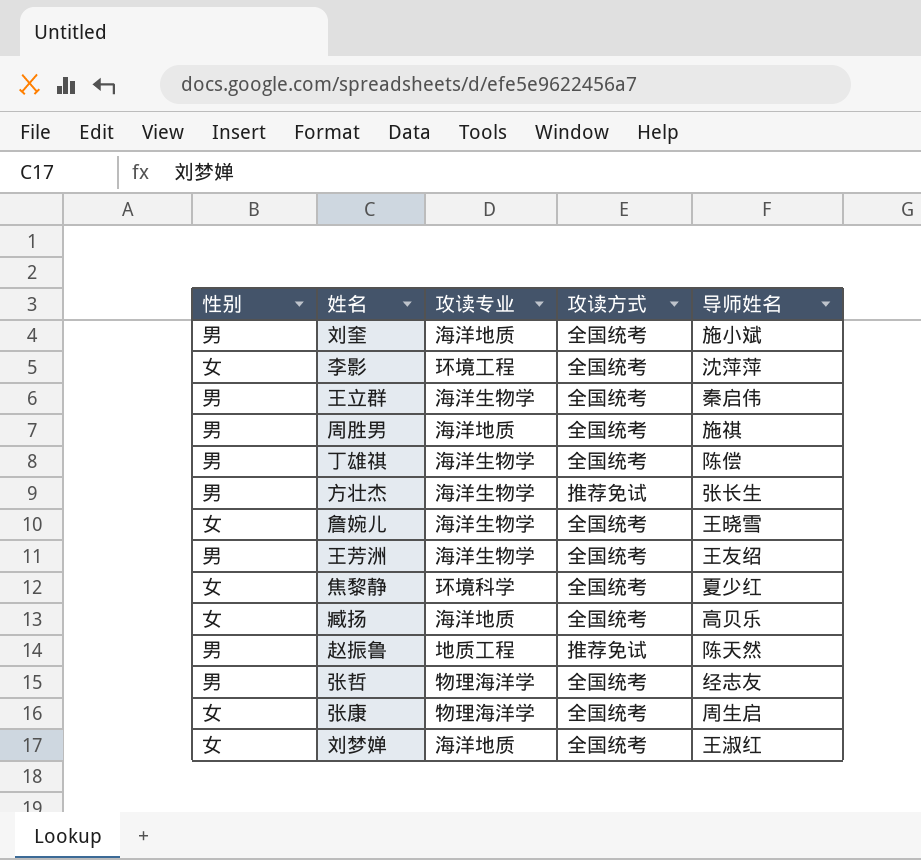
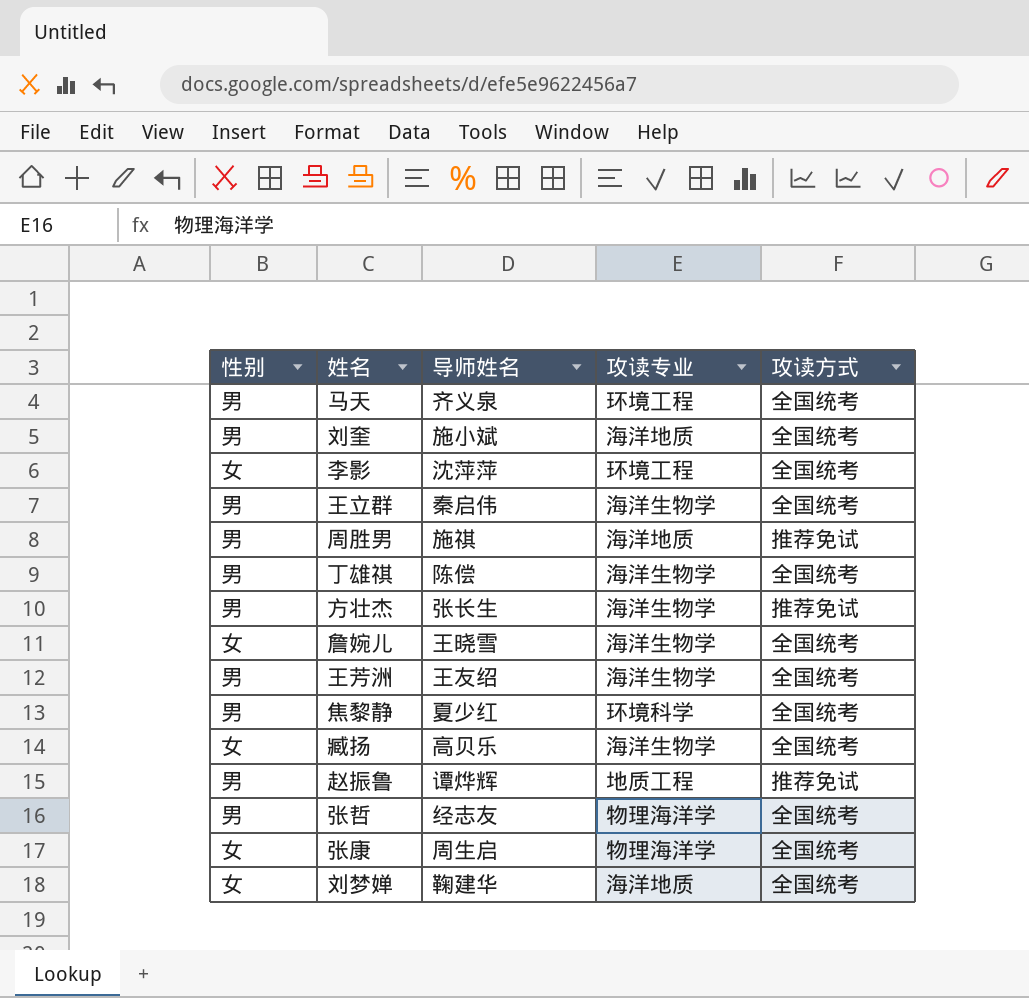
column 导师姓名 | position: 5 -> 3
row 马天: none -> 男 | 齐义泉 | 环境工程 | 全国统考
周胜男 | 攻读方式: 全国统考 -> 推荐免试
焦黎静 | 性别: 女 -> 男
臧扬 | 攻读专业: 海洋地质 -> 海洋生物学
赵振鲁 | 导师姓名: 陈天然 -> 谭烨辉
刘梦婵 | 导师姓名: 王淑红 -> 鞠建华

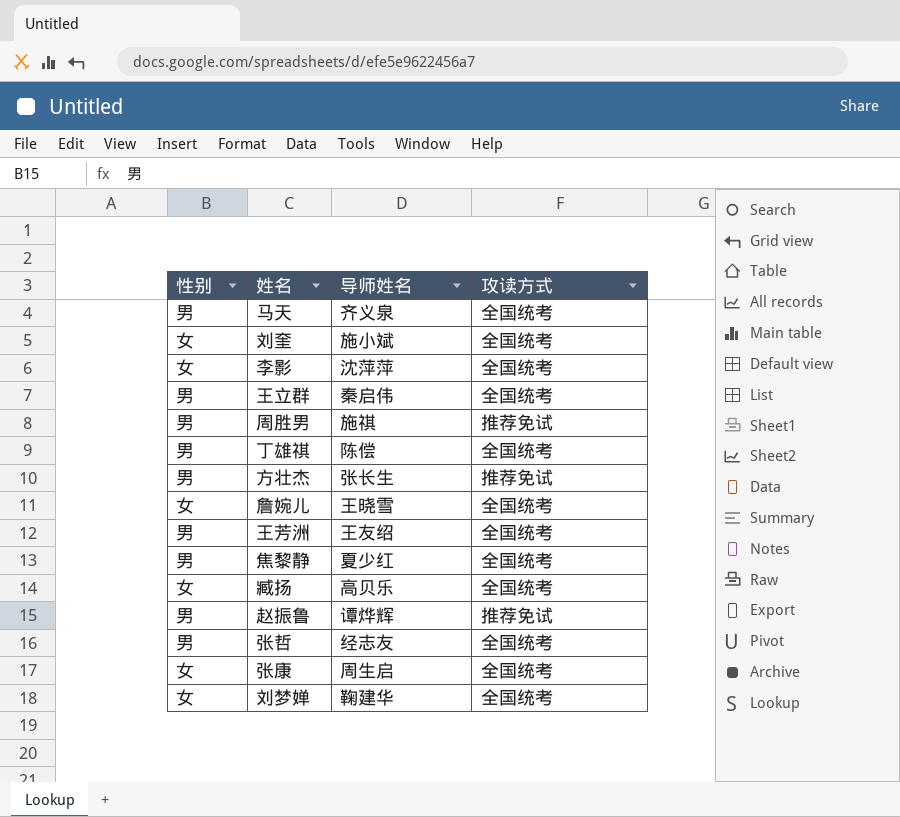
column 攻读专业 | position: 4 -> none
刘奎 | 性别: 男 -> 女

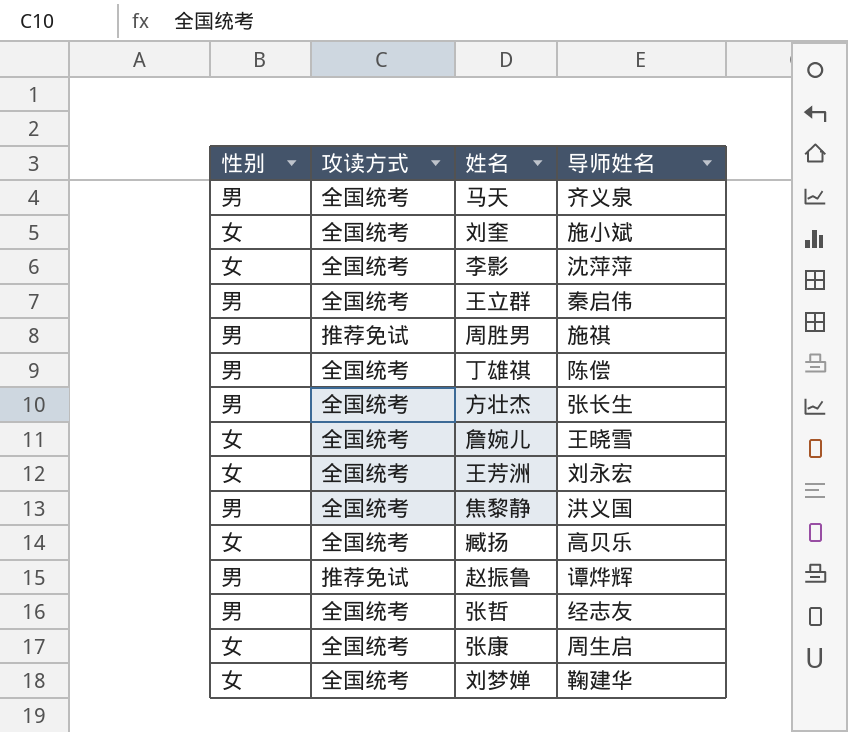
column 攻读方式 | position: 4 -> 2
方壮杰 | 攻读方式: 推荐免试 -> 全国统考
王芳洲 | 性别: 男 -> 女
王芳洲 | 导师姓名: 王友绍 -> 刘永宏
焦黎静 | 导师姓名: 夏少红 -> 洪义国

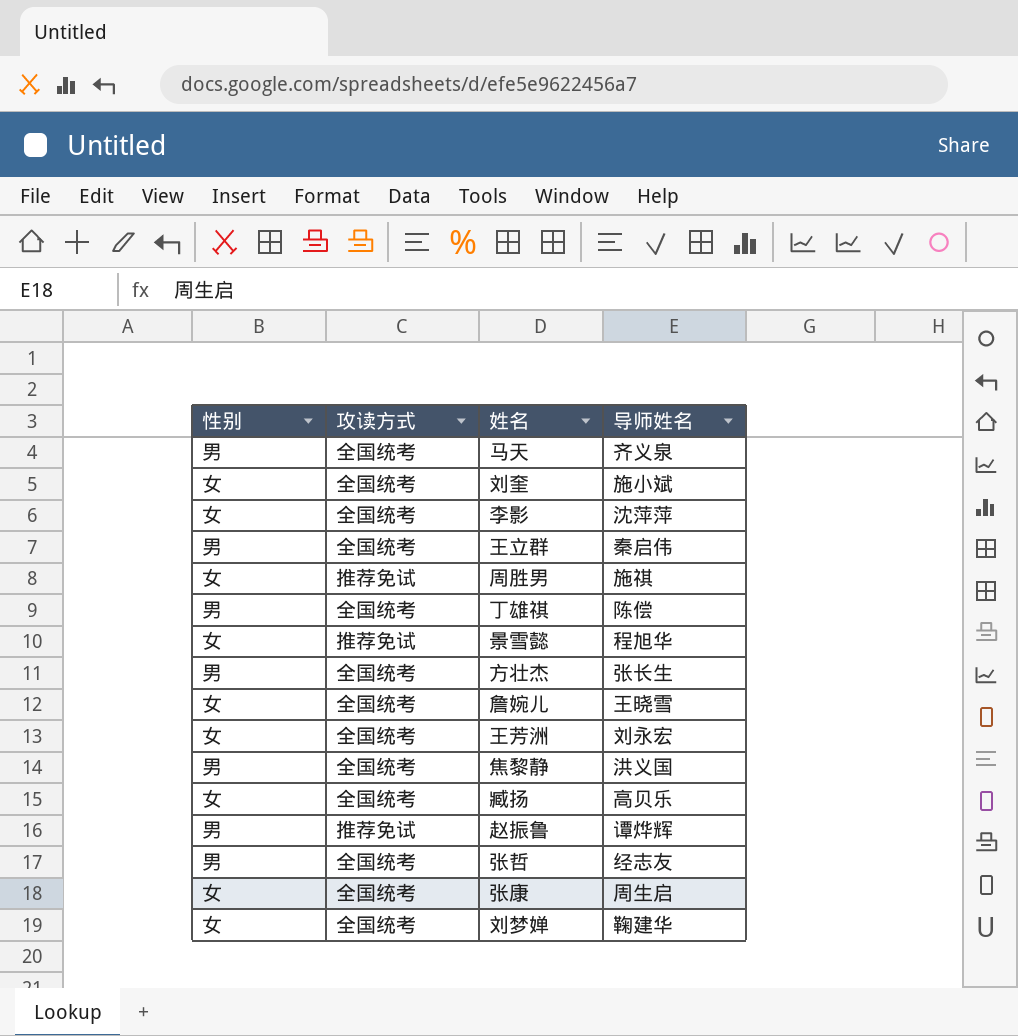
周胜男 | 性别: 男 -> 女
row 景雪懿: none -> 女 | 推荐免试 | 程旭华

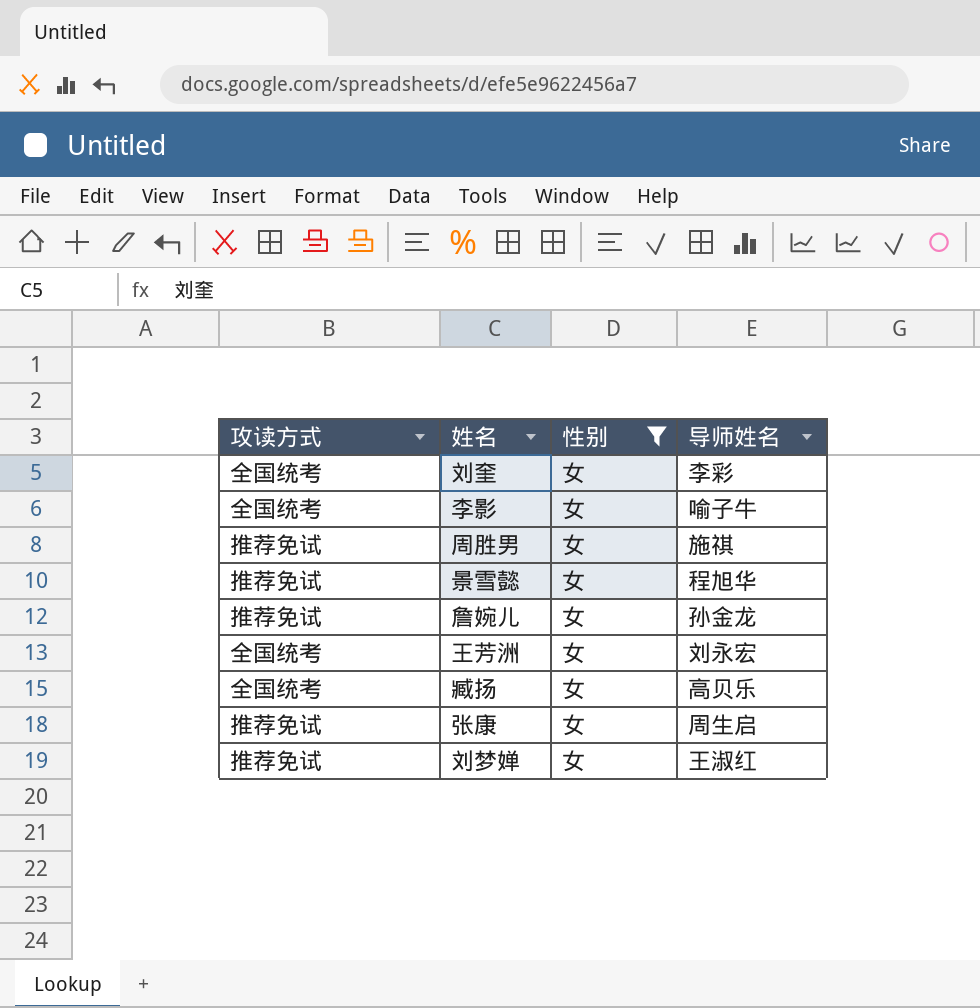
filter: none -> 性别 = 女
column 性别 | position: 1 -> 3
刘奎 | 导师姓名: 施小斌 -> 李彩
李影 | 导师姓名: 沈萍萍 -> 喻子牛
詹婉儿 | 攻读方式: 全国统考 -> 推荐免试
詹婉儿 | 导师姓名: 王晓雪 -> 孙金龙
张康 | 攻读方式: 全国统考 -> 推荐免试
刘梦婵 | 攻读方式: 全国统考 -> 推荐免试
刘梦婵 | 导师姓名: 鞠建华 -> 王淑红

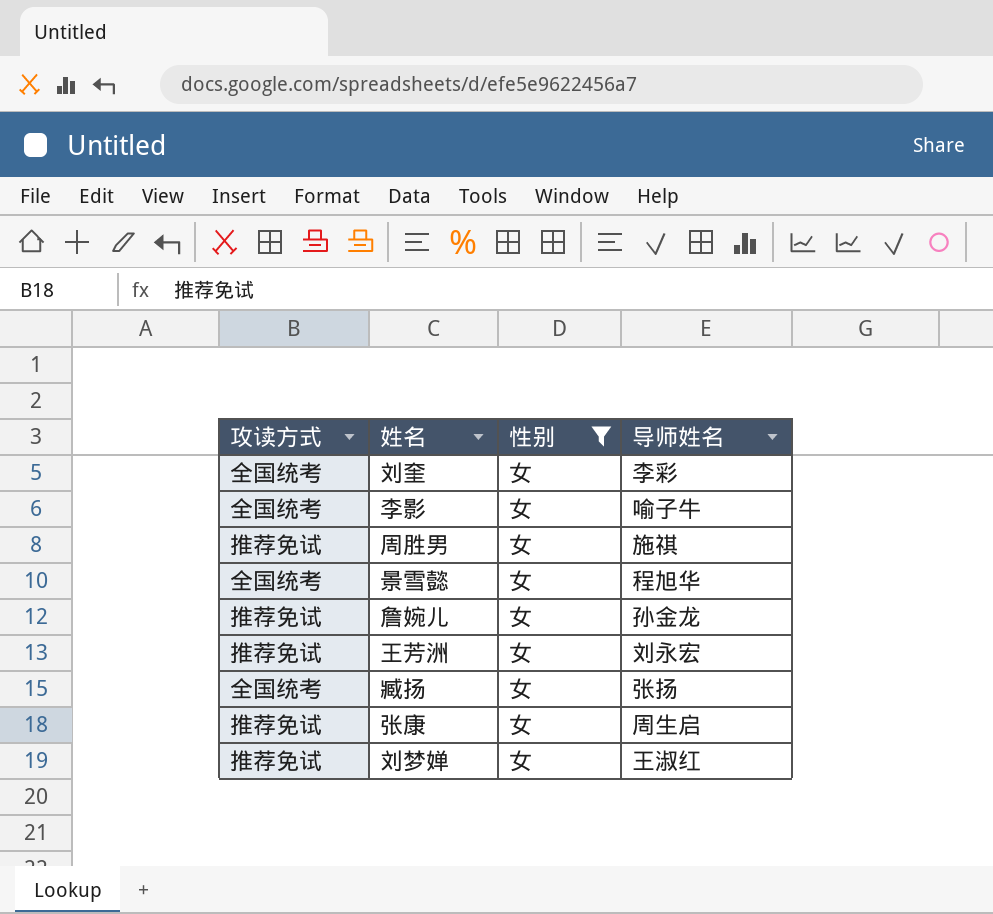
景雪懿 | 攻读方式: 推荐免试 -> 全国统考
王芳洲 | 攻读方式: 全国统考 -> 推荐免试
臧扬 | 导师姓名: 高贝乐 -> 张扬

